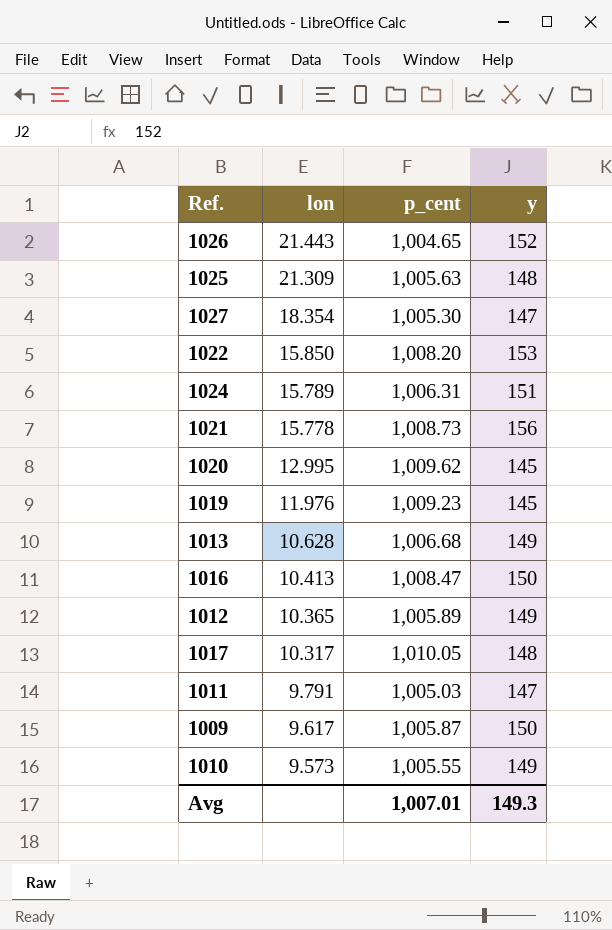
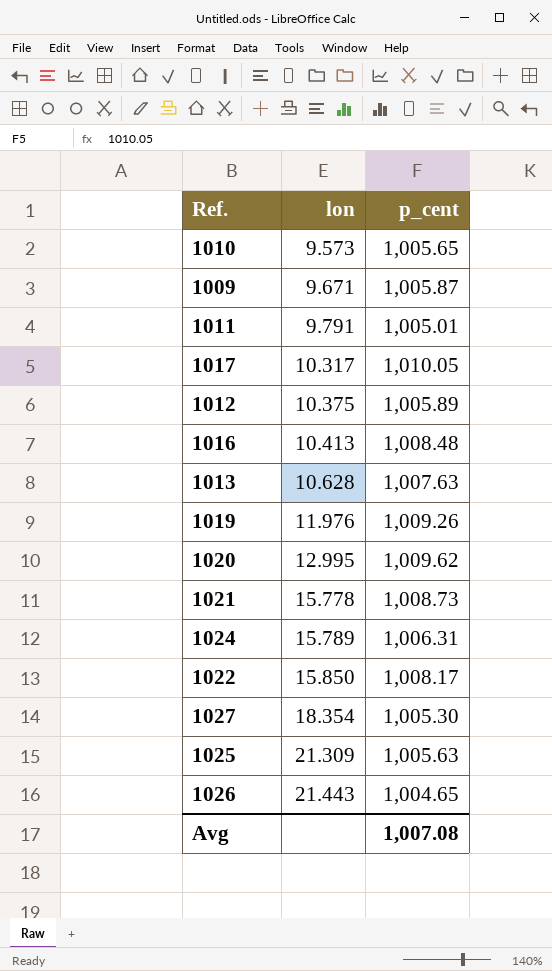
row order: lon descending -> lon ascending
column y | position: 4 -> none
1010 | p_cent: 1,005.55 -> 1,005.65
1009 | lon: 9.617 -> 9.671
1011 | p_cent: 1,005.03 -> 1,005.01
1012 | lon: 10.365 -> 10.375
1016 | p_cent: 1,008.47 -> 1,008.48
1013 | p_cent: 1,006.68 -> 1,007.63
1019 | p_cent: 1,009.23 -> 1,009.26
1022 | p_cent: 1,008.20 -> 1,008.17
Avg | p_cent: 1,007.01 -> 1,007.08

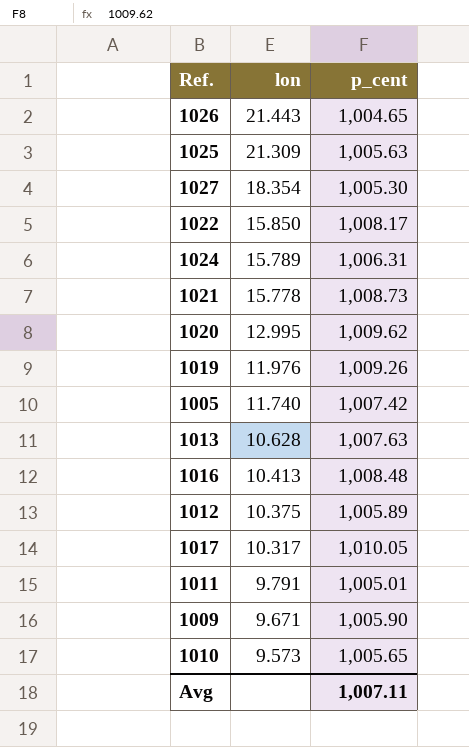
row order: lon ascending -> lon descending
row 1005: none -> 11.740 | 1,007.42
1009 | p_cent: 1,005.87 -> 1,005.90
Avg | p_cent: 1,007.08 -> 1,007.11

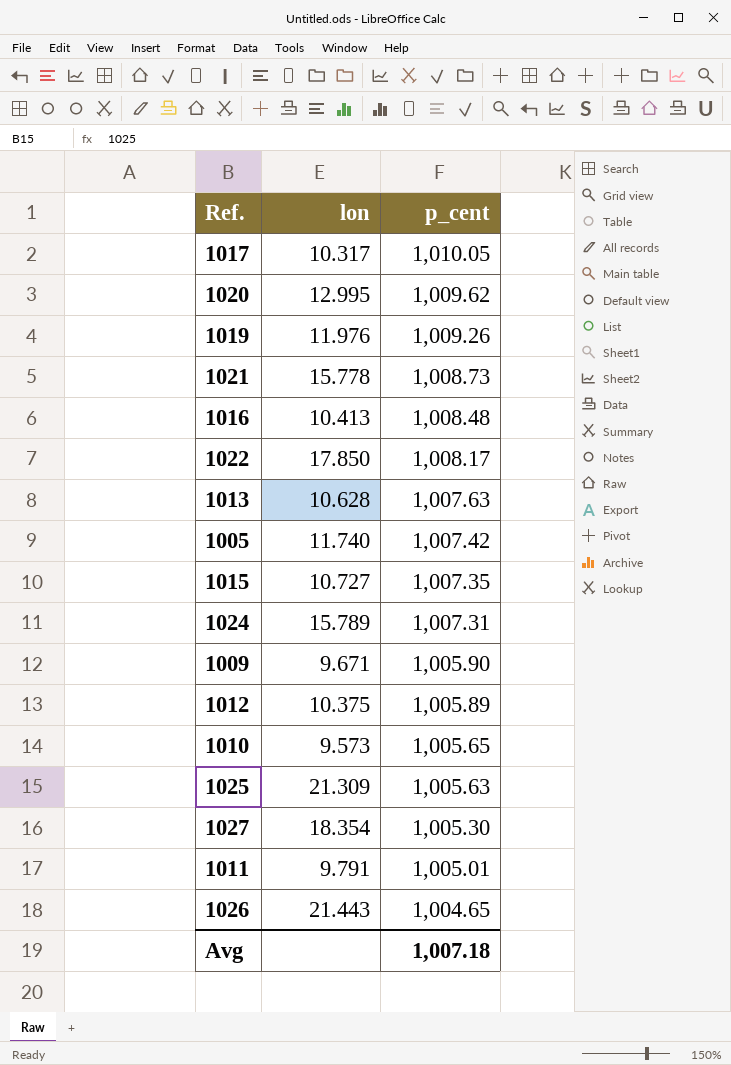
row order: lon descending -> p_cent descending
1022 | lon: 15.850 -> 17.850
row 1015: none -> 10.727 | 1,007.35
1024 | p_cent: 1,006.31 -> 1,007.31
Avg | p_cent: 1,007.11 -> 1,007.18

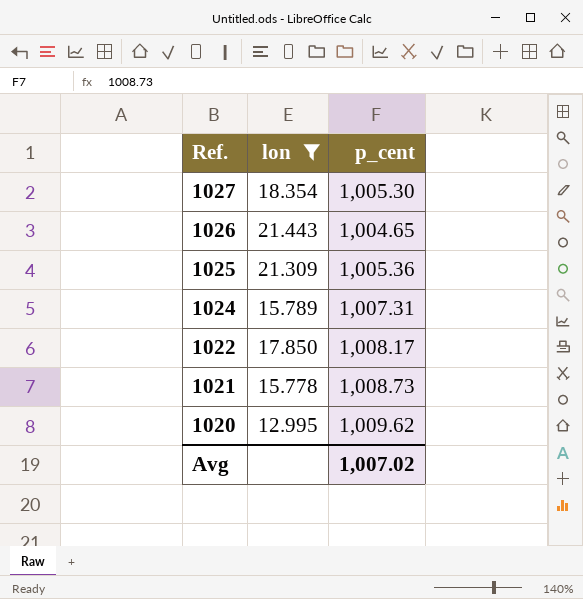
filter: none -> lon >= 12.995
row order: p_cent descending -> Ref. descending
1025 | p_cent: 1,005.63 -> 1,005.36
Avg | p_cent: 1,007.18 -> 1,007.02

